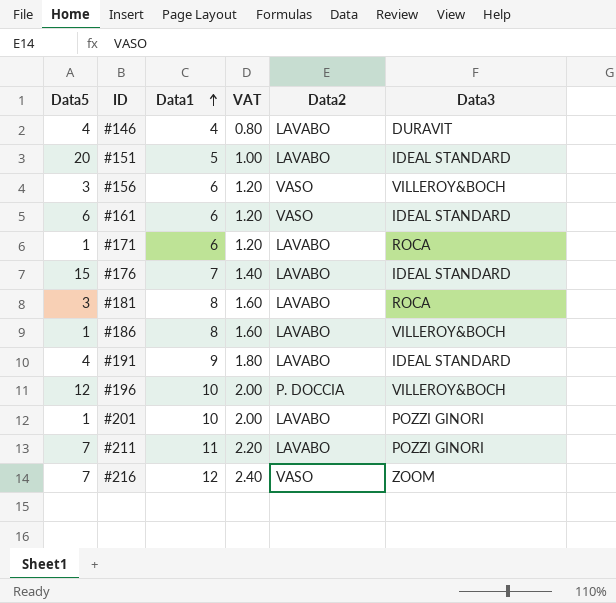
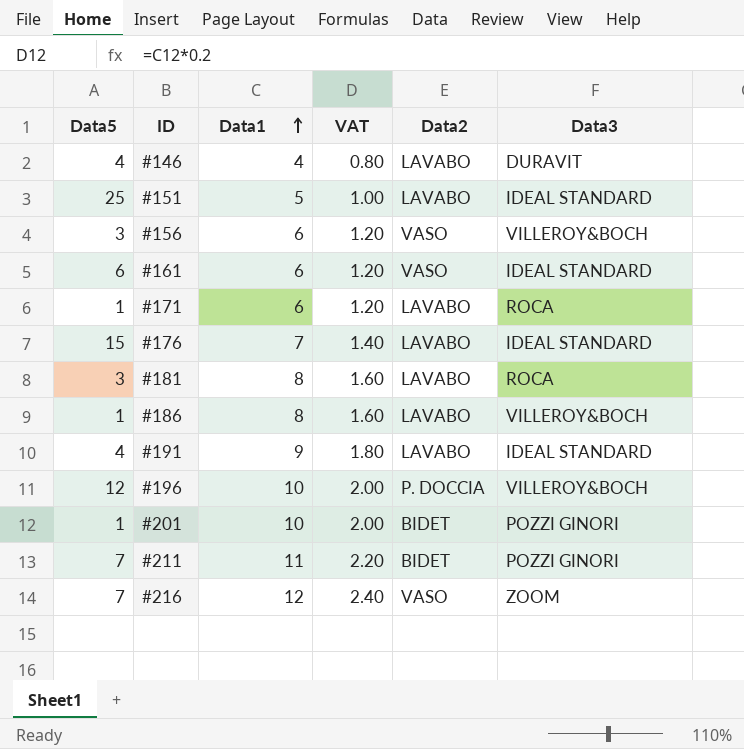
#151 | Data5: 20 -> 25
#201 | Data2: LAVABO -> BIDET
#211 | Data2: LAVABO -> BIDET

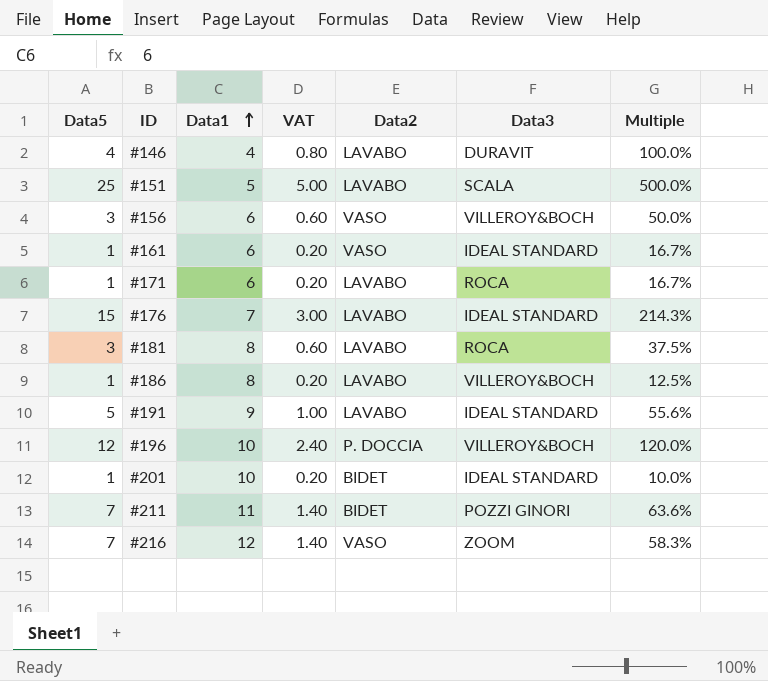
column VAT | formula: [Data1] * 0.2 -> [Data5] * 0.2
column Multiple | formula: none -> [Data5] / [Data1]
#151 | Data3: IDEAL STANDARD -> SCALA
#161 | Data5: 6 -> 1
#191 | Data5: 4 -> 5
#201 | Data3: POZZI GINORI -> IDEAL STANDARD

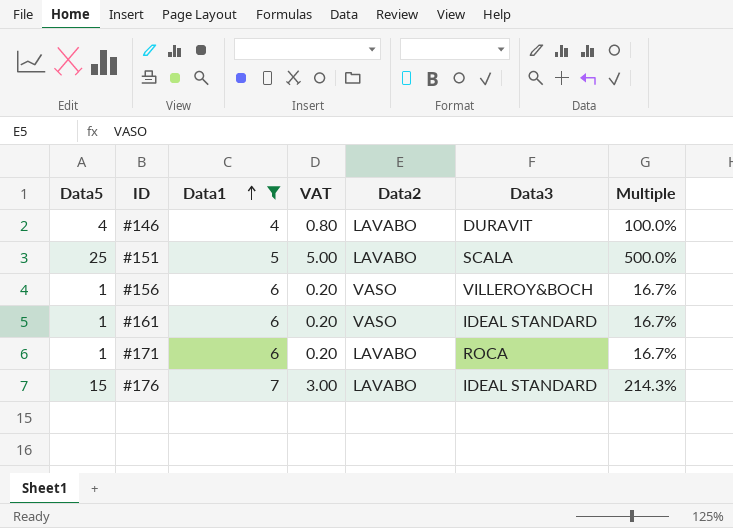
filter: none -> Data1 <= 7
#156 | Data5: 3 -> 1
#156 | VAT: 0.60 -> 0.20
#156 | Multiple: 50.0% -> 16.7%

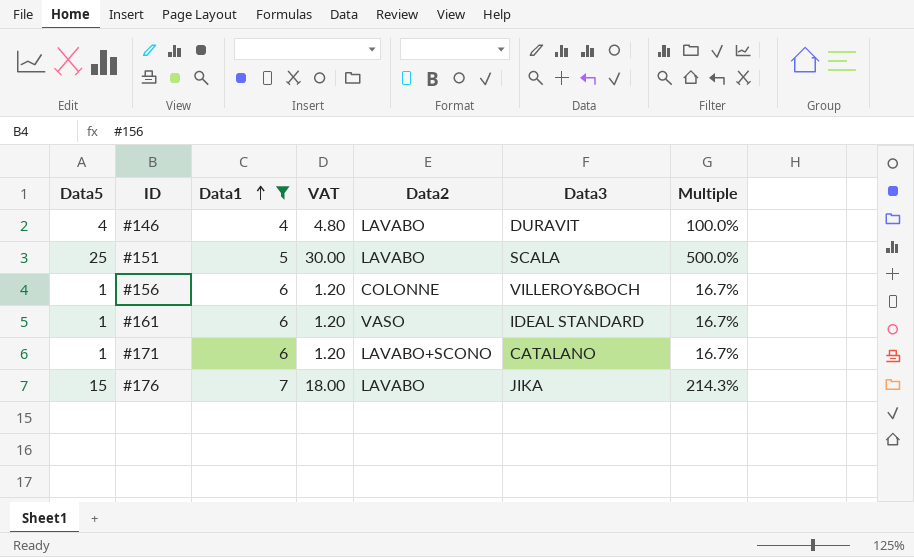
column VAT | formula: [Data5] * 0.2 -> [Data5] * 1.2
#156 | Data2: VASO -> COLONNE
#171 | Data2: LAVABO -> LAVABO+SCONO
#171 | Data3: ROCA -> CATALANO
#176 | Data3: IDEAL STANDARD -> JIKA

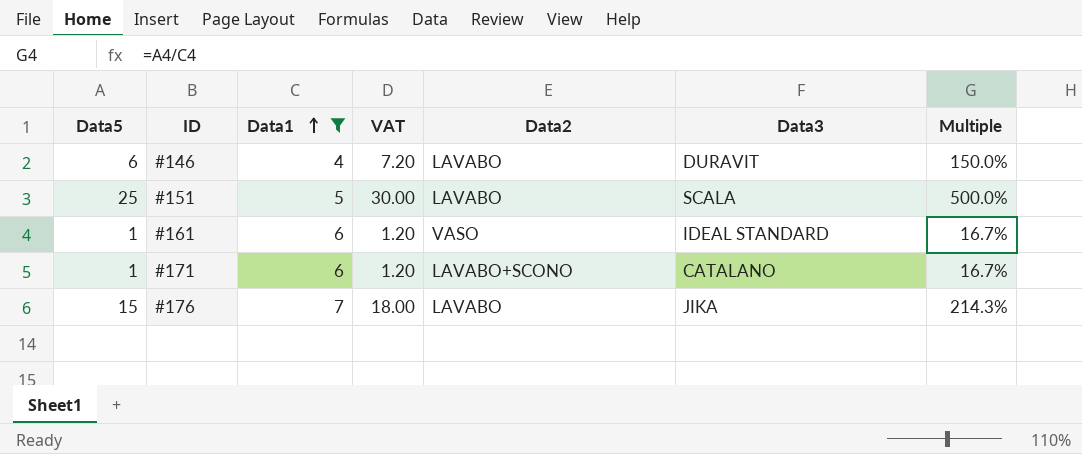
row #156: 1 | 6 | 1.20 | COLONNE | VILLEROY&BOCH | 16.7% -> none
#146 | Data5: 4 -> 6
#146 | VAT: 4.80 -> 7.20
#146 | Multiple: 100.0% -> 150.0%

